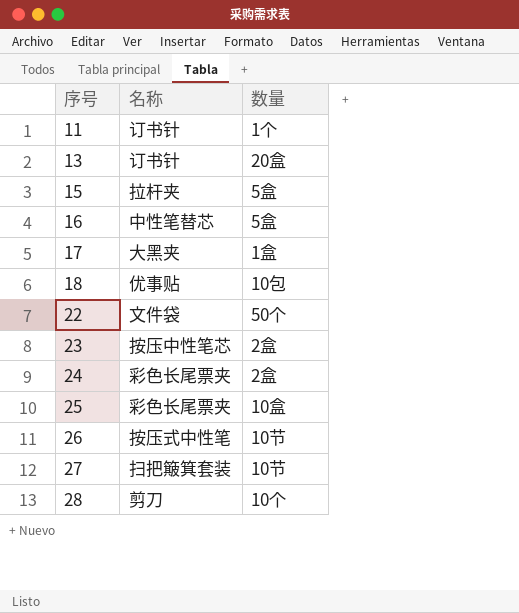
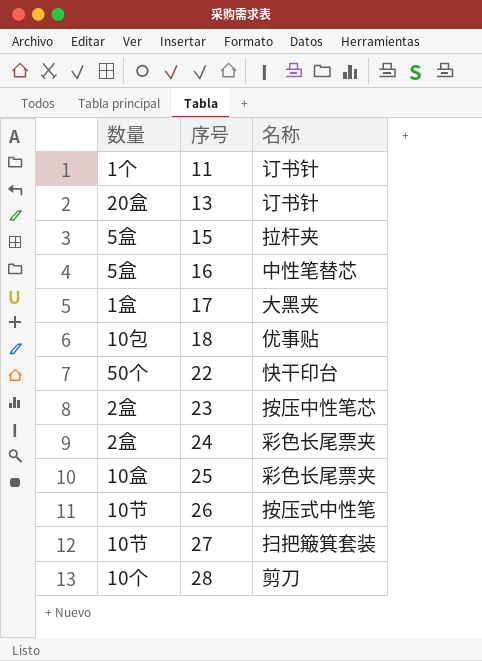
column 数量 | position: 3 -> 1
22 | 名称: 文件袋 -> 快干印台

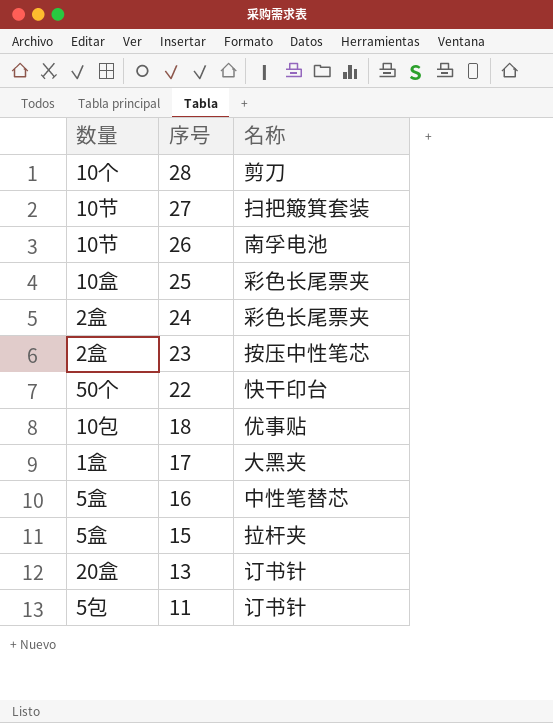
row order: 序号 ascending -> 序号 descending
26 | 名称: 按压式中性笔 -> 南孚电池
11 | 数量: 1个 -> 5包

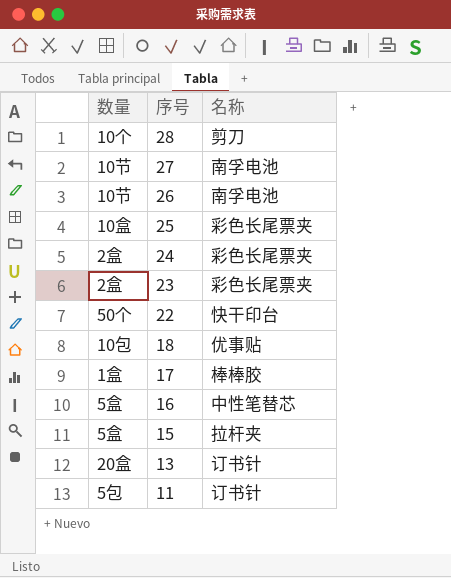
27 | 名称: 扫把簸箕套装 -> 南孚电池
23 | 名称: 按压中性笔芯 -> 彩色长尾票夹
17 | 名称: 大黑夹 -> 棒棒胶

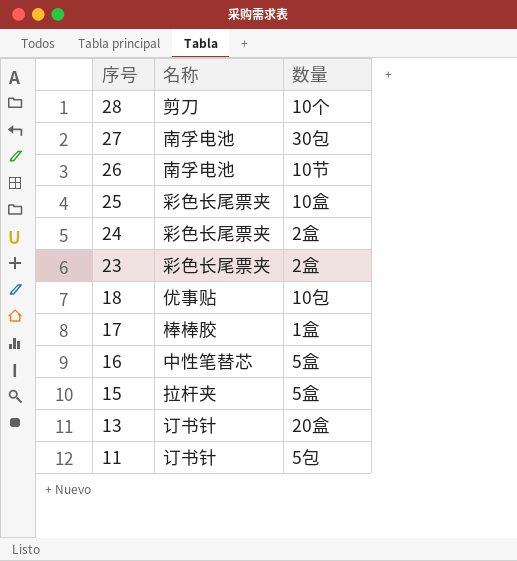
column 数量 | position: 1 -> 3
row 22: 50个 | 快干印台 -> none
27 | 数量: 10节 -> 30包

